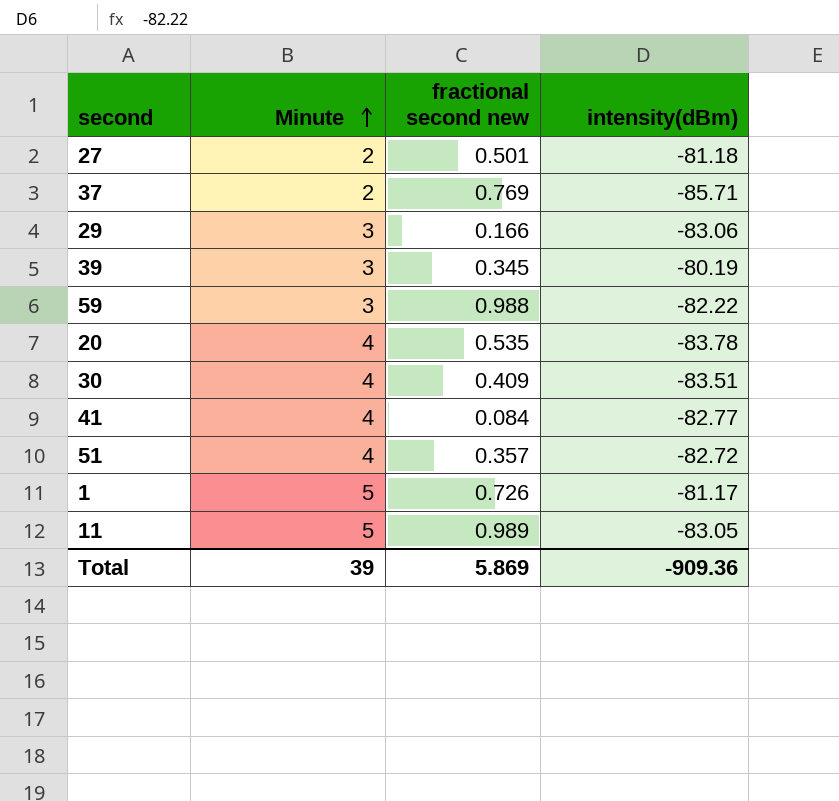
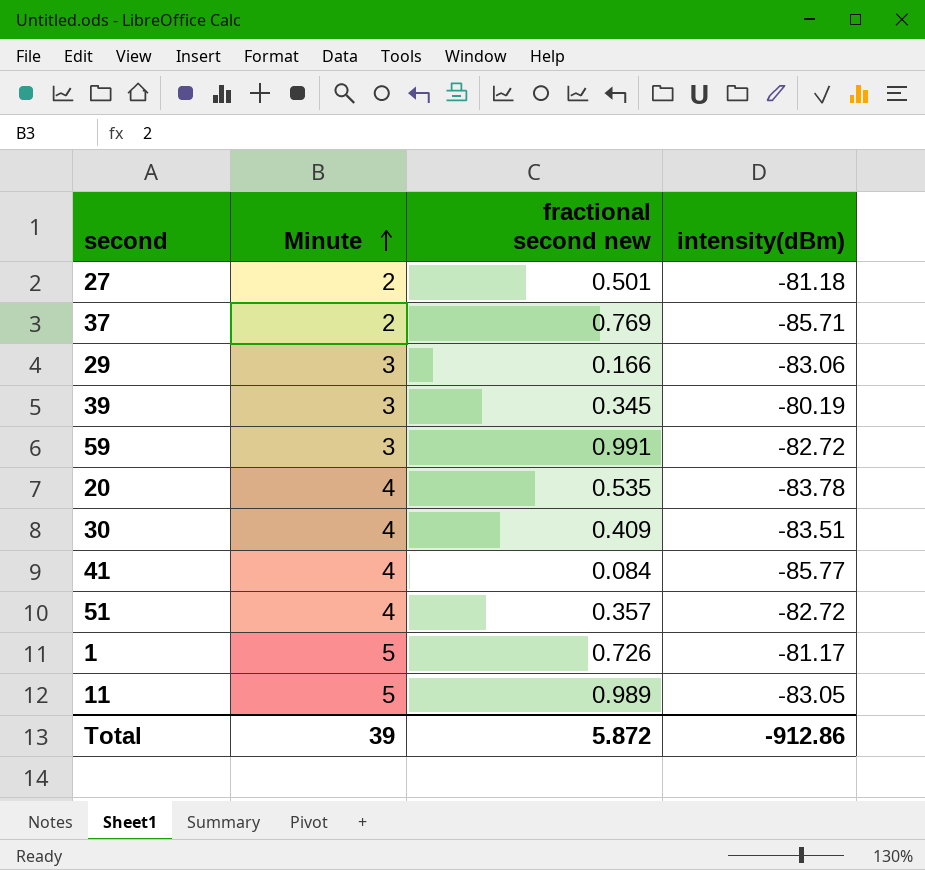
59 | fractional second new: 0.988 -> 0.991
59 | intensity(dBm): -82.22 -> -82.72
41 | intensity(dBm): -82.77 -> -85.77
Total | fractional second new: 5.869 -> 5.872
Total | intensity(dBm): -909.36 -> -912.86

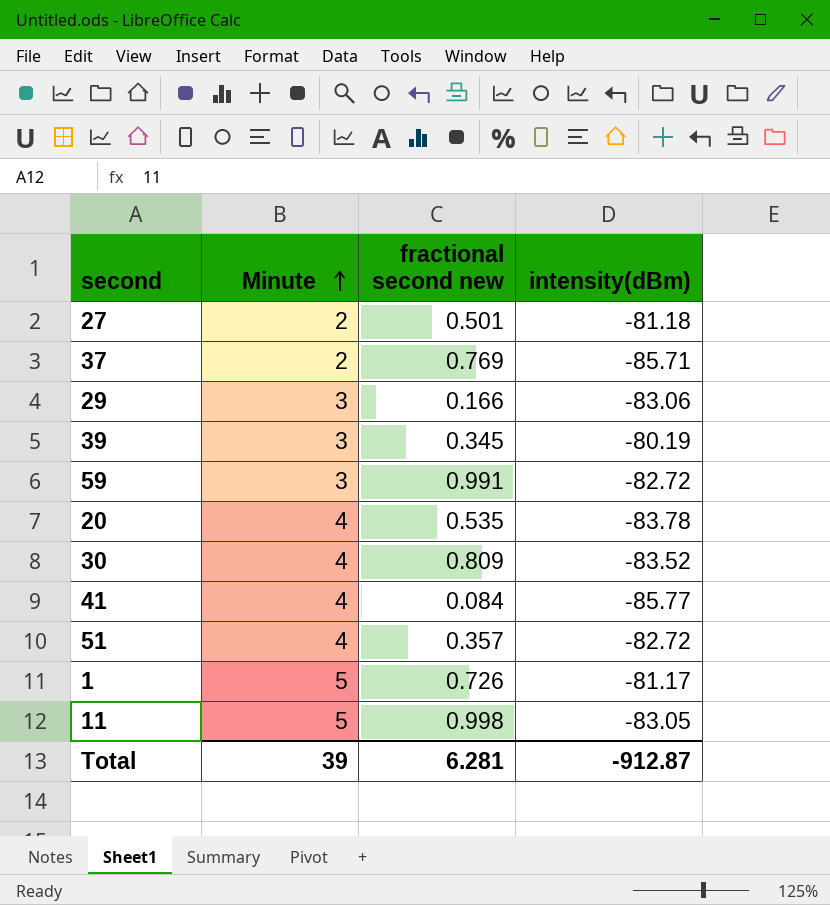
30 | fractional second new: 0.409 -> 0.809
30 | intensity(dBm): -83.51 -> -83.52
11 | fractional second new: 0.989 -> 0.998
Total | fractional second new: 5.872 -> 6.281
Total | intensity(dBm): -912.86 -> -912.87

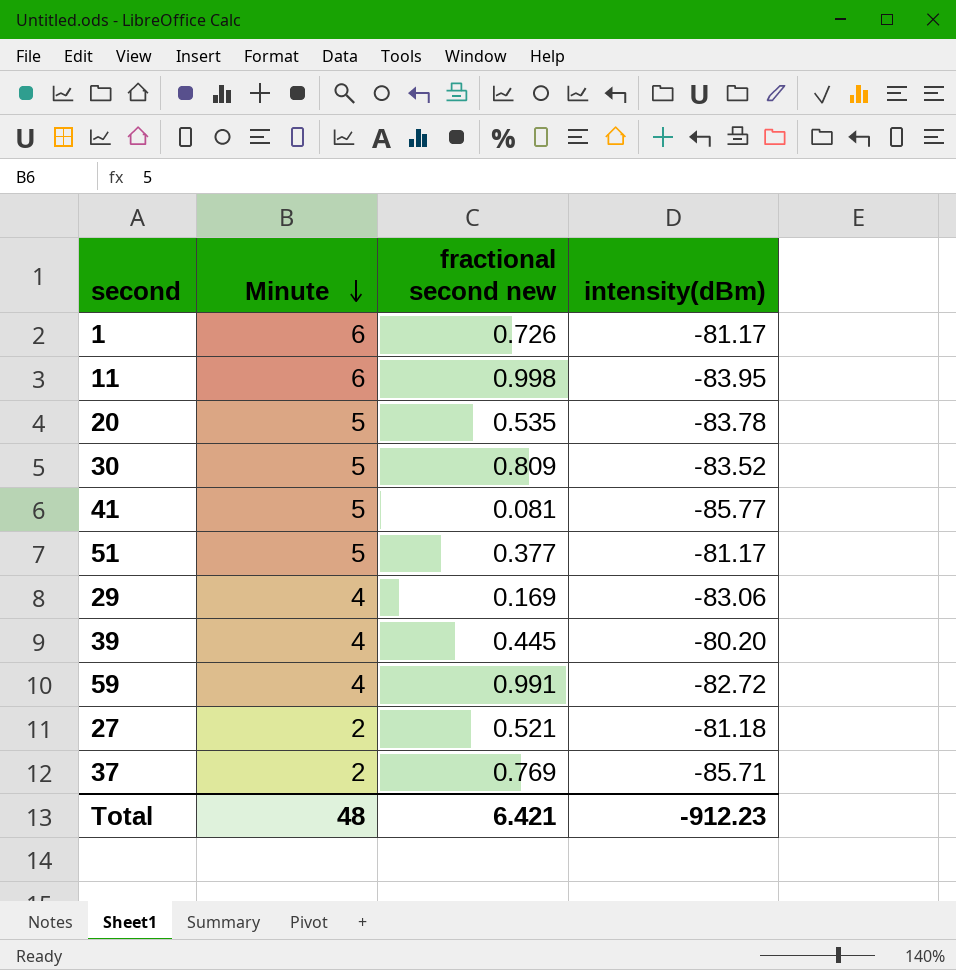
row order: Minute ascending -> Minute descending
1 | Minute: 5 -> 6
11 | Minute: 5 -> 6
11 | intensity(dBm): -83.05 -> -83.95
20 | Minute: 4 -> 5
30 | Minute: 4 -> 5
41 | Minute: 4 -> 5
41 | fractional second new: 0.084 -> 0.081
51 | Minute: 4 -> 5
51 | fractional second new: 0.357 -> 0.377
51 | intensity(dBm): -82.72 -> -81.17
29 | Minute: 3 -> 4
29 | fractional second new: 0.166 -> 0.169
39 | Minute: 3 -> 4
39 | fractional second new: 0.345 -> 0.445
39 | intensity(dBm): -80.19 -> -80.20
59 | Minute: 3 -> 4
27 | fractional second new: 0.501 -> 0.521
Total | Minute: 39 -> 48
Total | fractional second new: 6.281 -> 6.421
Total | intensity(dBm): -912.87 -> -912.23

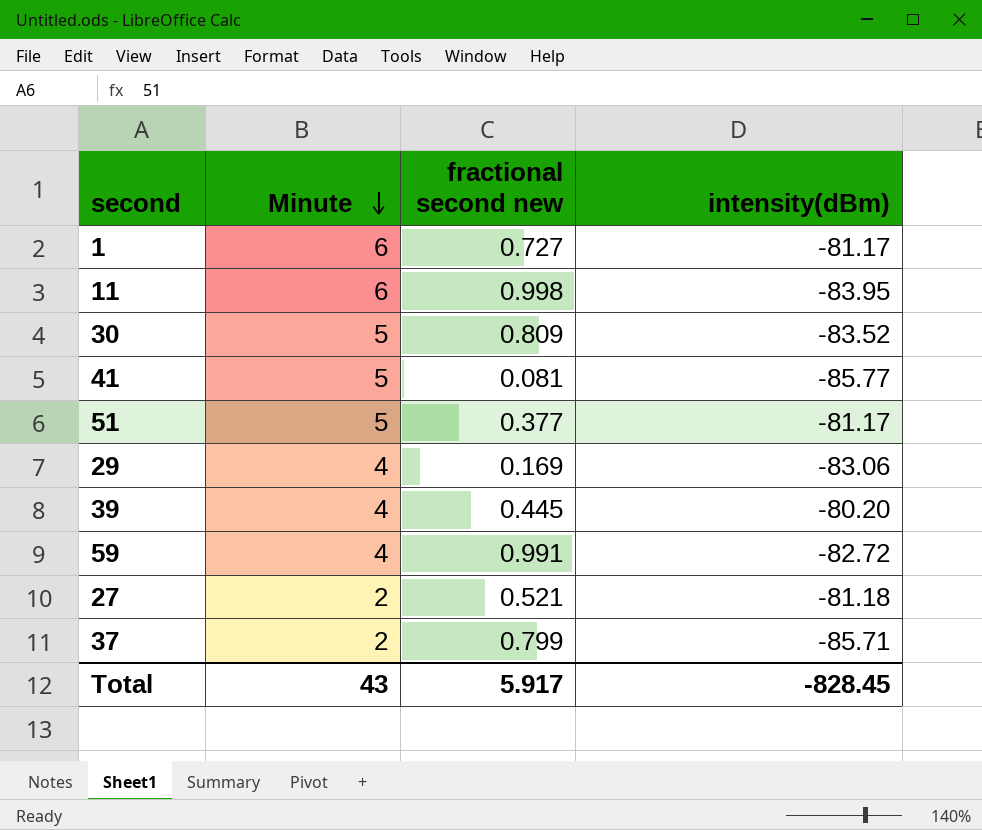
row 20: 5 | 0.535 | -83.78 -> none
1 | fractional second new: 0.726 -> 0.727
37 | fractional second new: 0.769 -> 0.799
Total | Minute: 48 -> 43
Total | fractional second new: 6.421 -> 5.917
Total | intensity(dBm): -912.23 -> -828.45

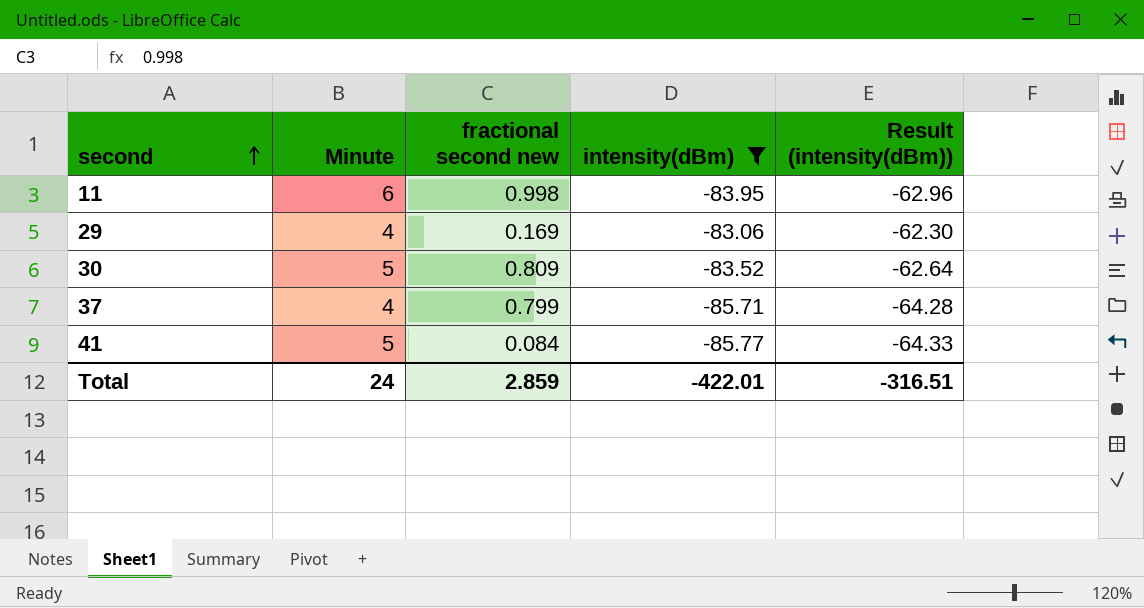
filter: none -> intensity(dBm) <= -83.06
row order: Minute descending -> second ascending
column Result (intensity(dBm)) | formula: none -> [intensity(dBm)] * 0.75
37 | Minute: 2 -> 4
41 | fractional second new: 0.081 -> 0.084
Total | Minute: 43 -> 24
Total | fractional second new: 5.917 -> 2.859
Total | intensity(dBm): -828.45 -> -422.01

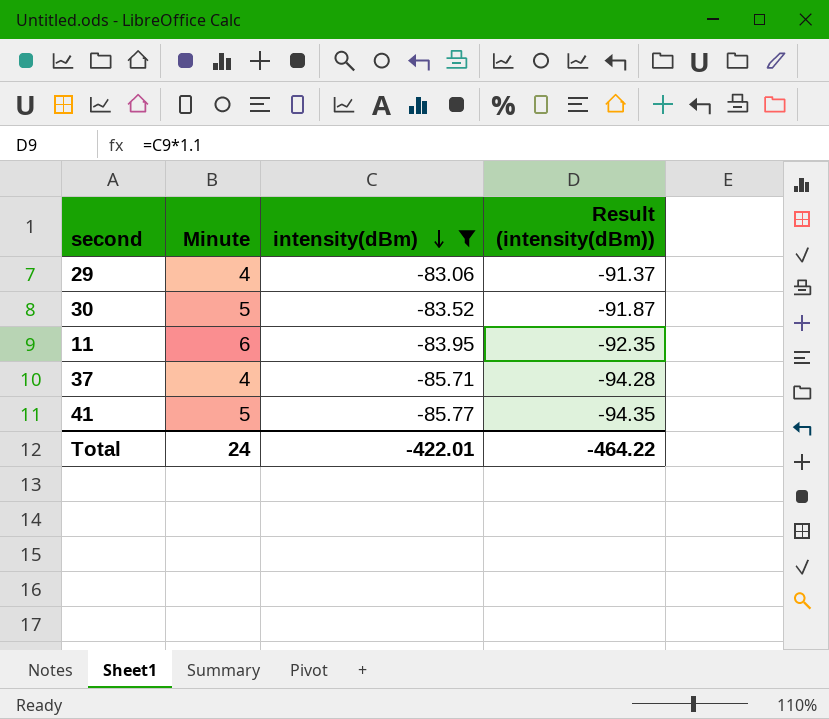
row order: second ascending -> intensity(dBm) descending
column fractional second new | position: 3 -> none
column Result (intensity(dBm)) | formula: [intensity(dBm)] * 0.75 -> [intensity(dBm)] * 1.1
Total | Result (intensity(dBm)): -316.51 -> -464.22

